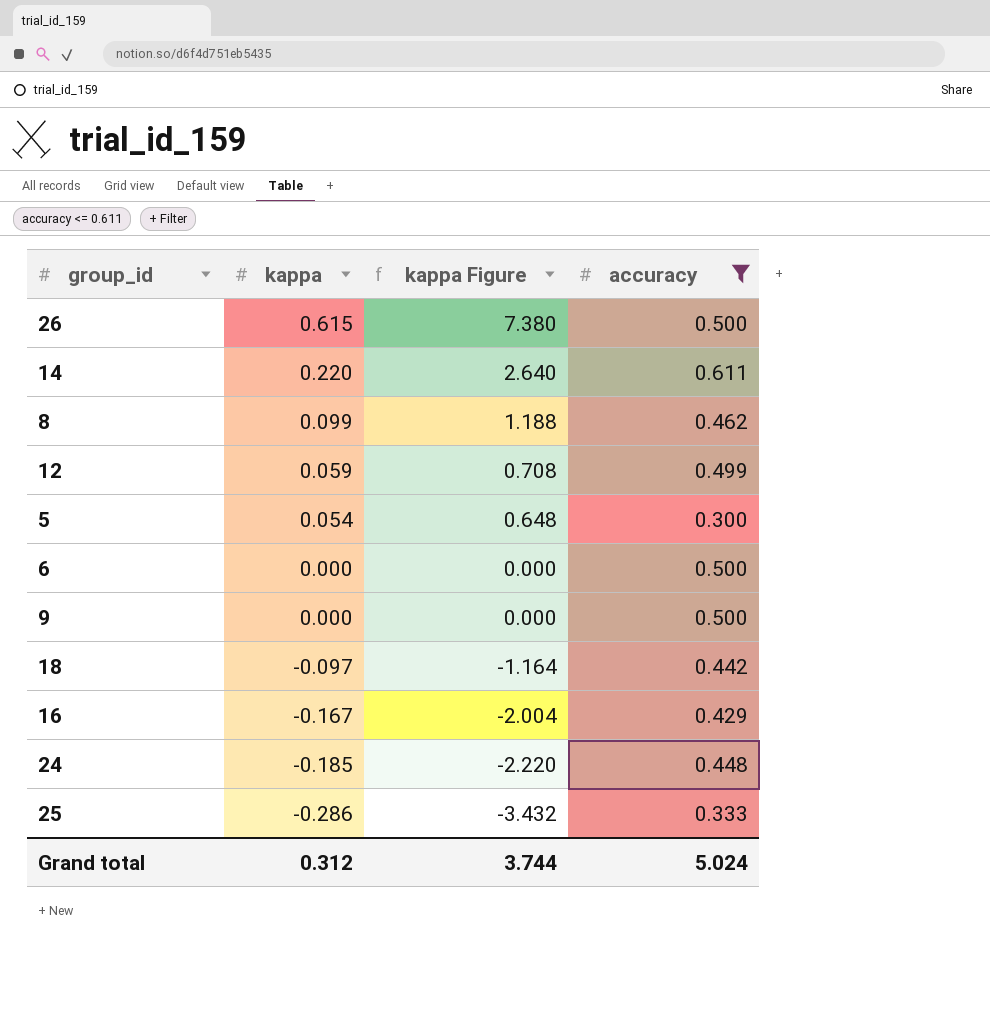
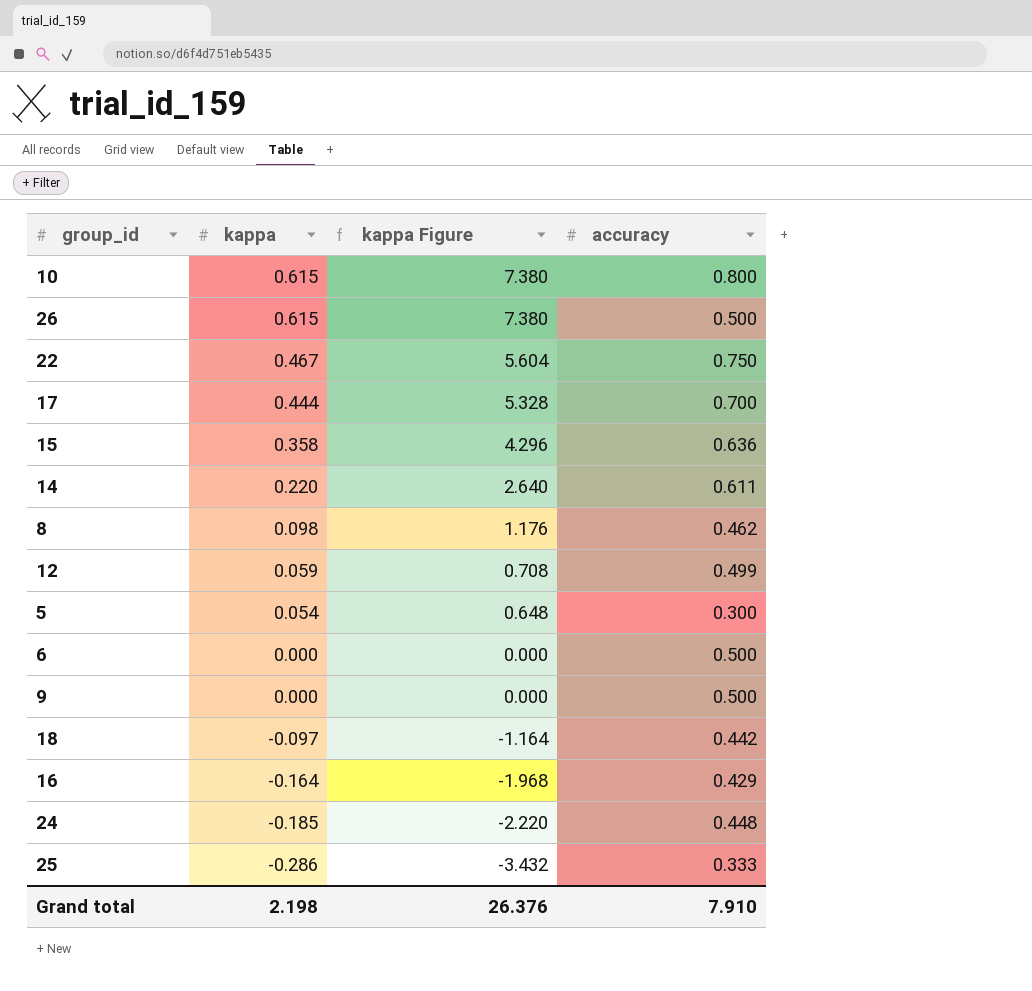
filter: accuracy <= 0.611 -> none
8 | kappa: 0.099 -> 0.098
8 | kappa Figure: 1.188 -> 1.176
16 | kappa: -0.167 -> -0.164
16 | kappa Figure: -2.004 -> -1.968
Grand total | kappa: 0.312 -> 2.198
Grand total | kappa Figure: 3.744 -> 26.376
Grand total | accuracy: 5.024 -> 7.910

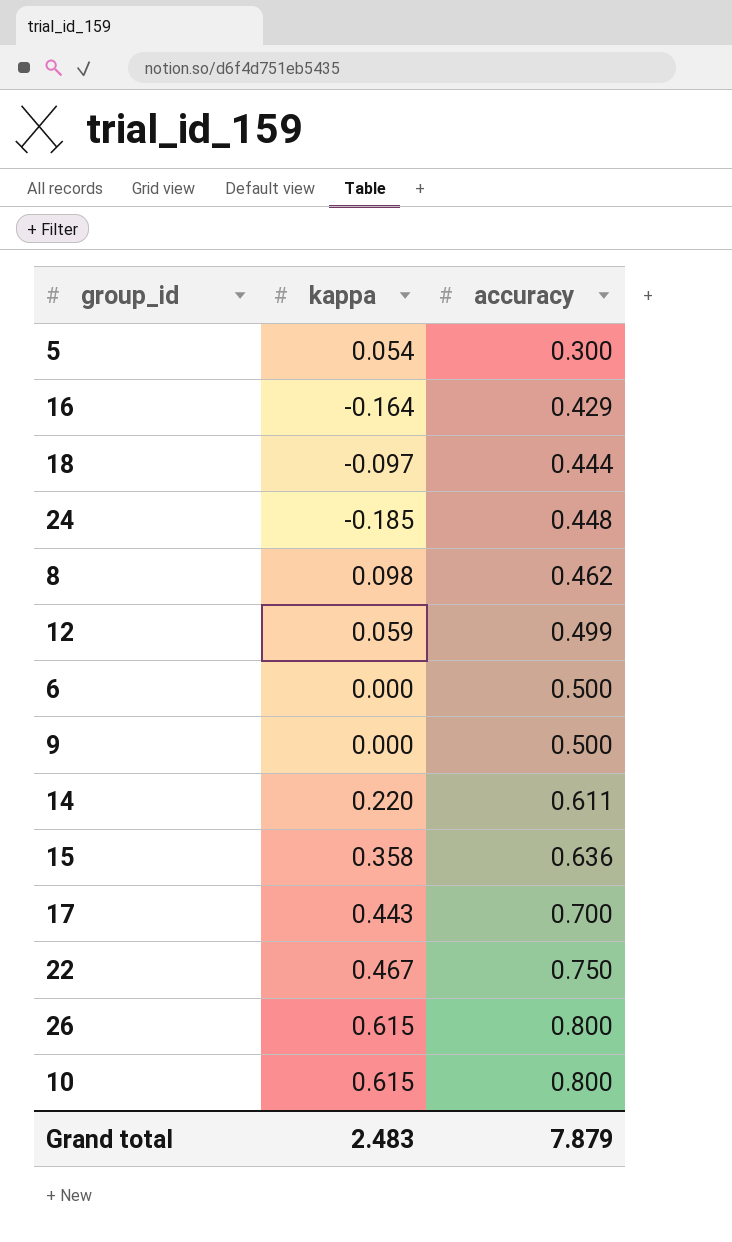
row order: kappa descending -> accuracy ascending
column kappa Figure | formula: [kappa] * 12 -> none
row 25: -0.286 | -3.432 | 0.333 -> none
18 | accuracy: 0.442 -> 0.444
17 | kappa: 0.444 -> 0.443
26 | accuracy: 0.500 -> 0.800
Grand total | kappa: 2.198 -> 2.483
Grand total | accuracy: 7.910 -> 7.879

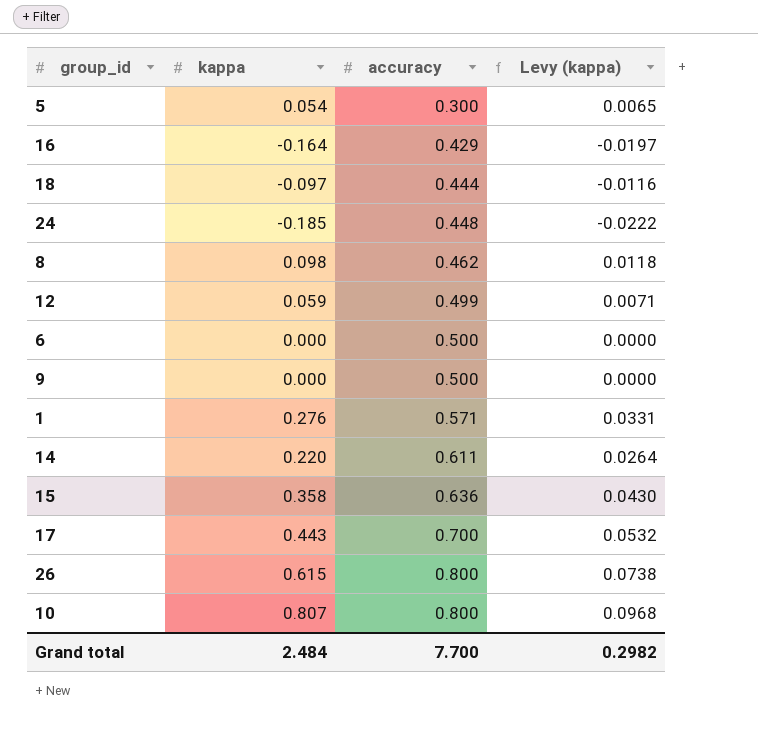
column Levy (kappa) | formula: none -> [kappa] * 0.12
row 22: 0.467 | 0.750 -> none
row 1: none -> 0.276 | 0.571 | 0.0331
10 | kappa: 0.615 -> 0.807
Grand total | kappa: 2.483 -> 2.484
Grand total | accuracy: 7.879 -> 7.700

